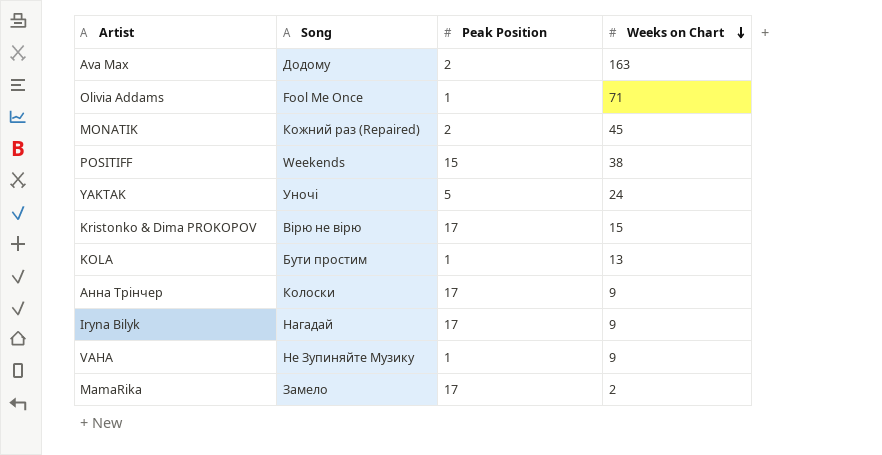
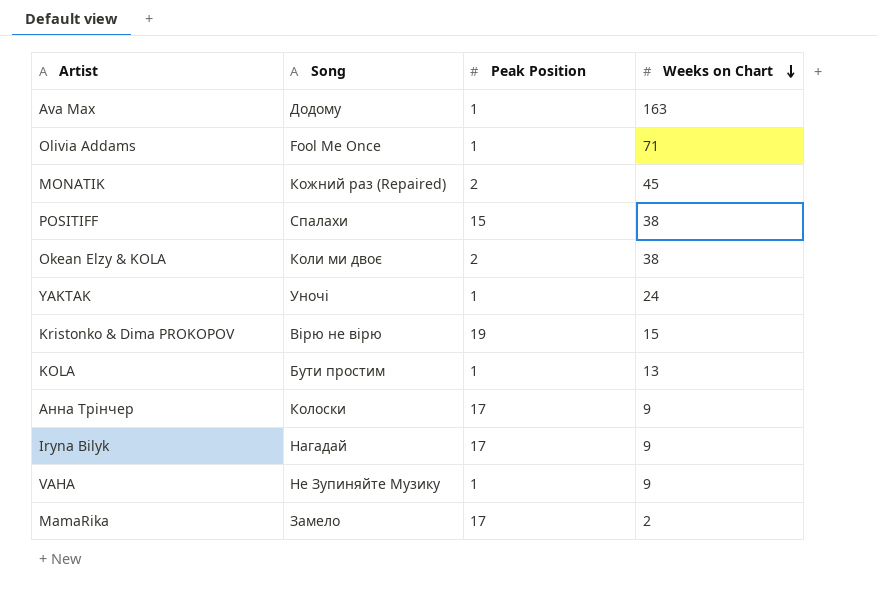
Ava Max | Peak Position: 2 -> 1
POSITIFF | Song: Weekends -> Спалахи
row Okean Elzy & KOLA: none -> Коли ми двоє | 2 | 38
YAKTAK | Peak Position: 5 -> 1
Kristonko & Dima PROKOPOV | Peak Position: 17 -> 19

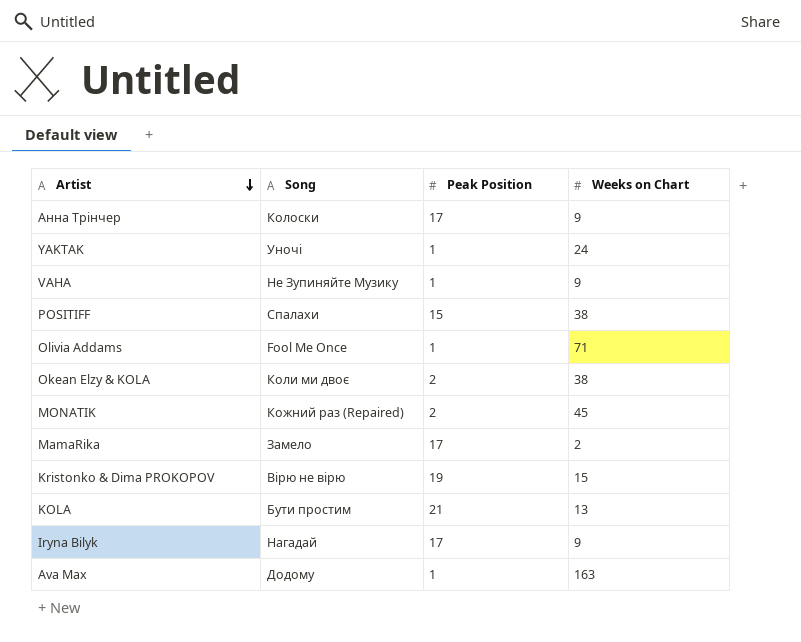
row order: Weeks on Chart descending -> Artist descending
KOLA | Peak Position: 1 -> 21

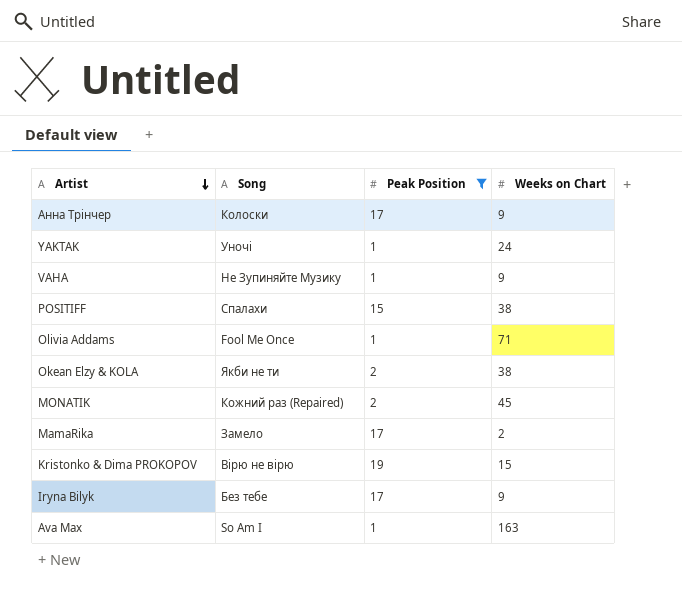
filter: none -> Peak Position != 21
Okean Elzy & KOLA | Song: Коли ми двоє -> Якби не ти
Iryna Bilyk | Song: Нагадай -> Без тебе
Ava Max | Song: Додому -> So Am I

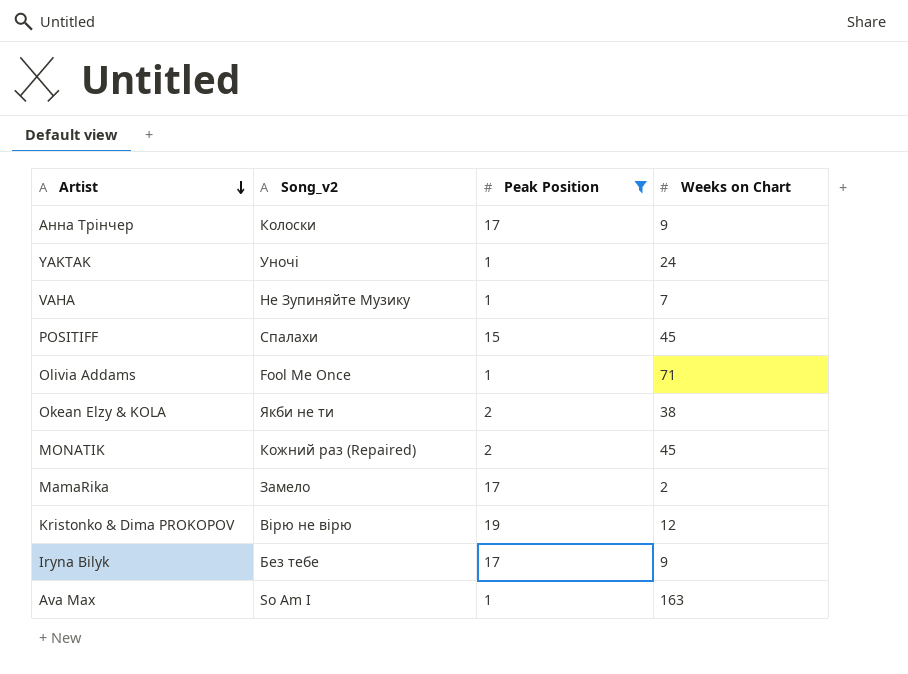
column name: Song -> Song_v2
VAHA | Weeks on Chart: 9 -> 7
POSITIFF | Weeks on Chart: 38 -> 45
Kristonko & Dima PROKOPOV | Weeks on Chart: 15 -> 12

